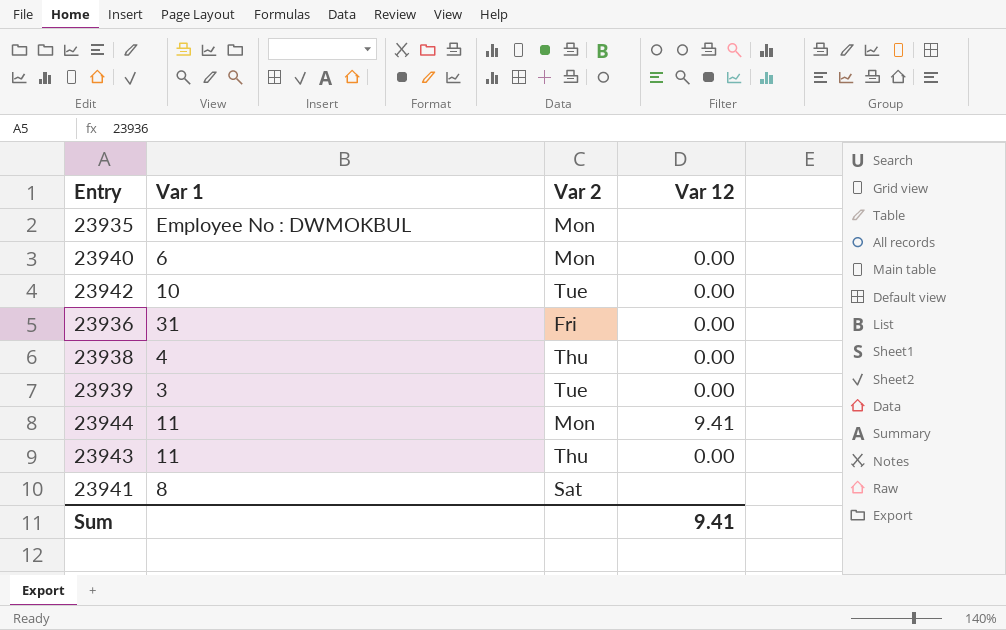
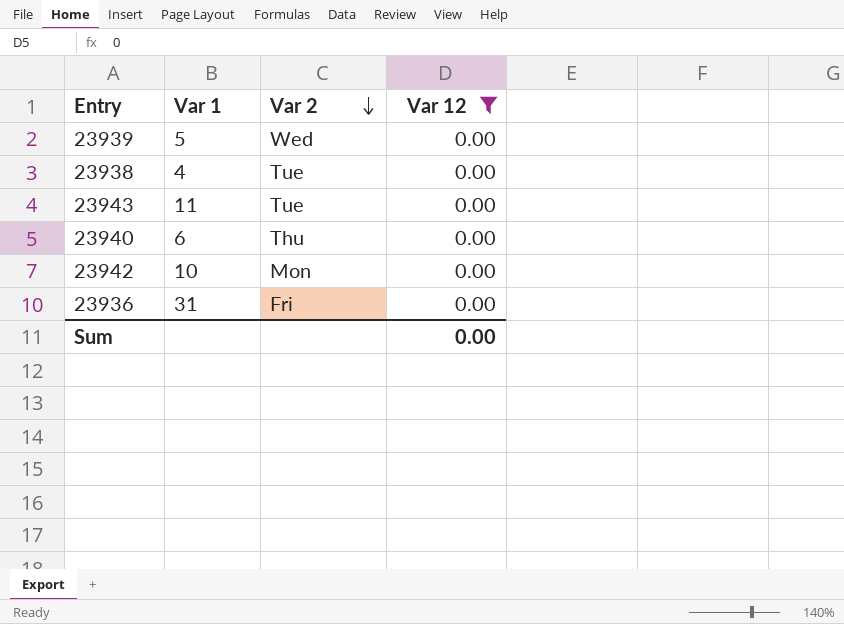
filter: none -> Var 12 = 0.00
row order: none -> Var 2 descending
23939 | Var 1: 3 -> 5
23939 | Var 2: Tue -> Wed
23938 | Var 2: Thu -> Tue
23943 | Var 2: Thu -> Tue
23940 | Var 2: Mon -> Thu
23942 | Var 2: Tue -> Mon
Sum | Var 12: 9.41 -> 0.00

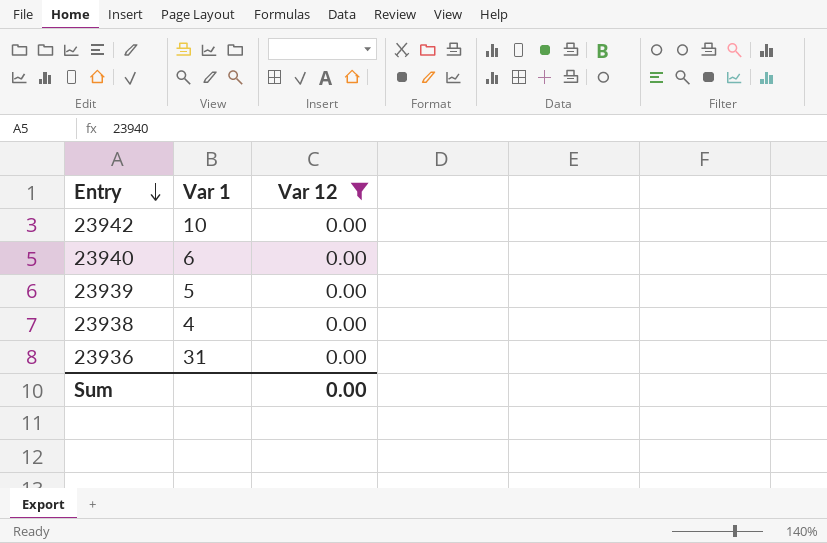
row order: Var 2 descending -> Entry descending
column Var 2 | position: 3 -> none
row 23943: 11 | Tue | 0.00 -> none

